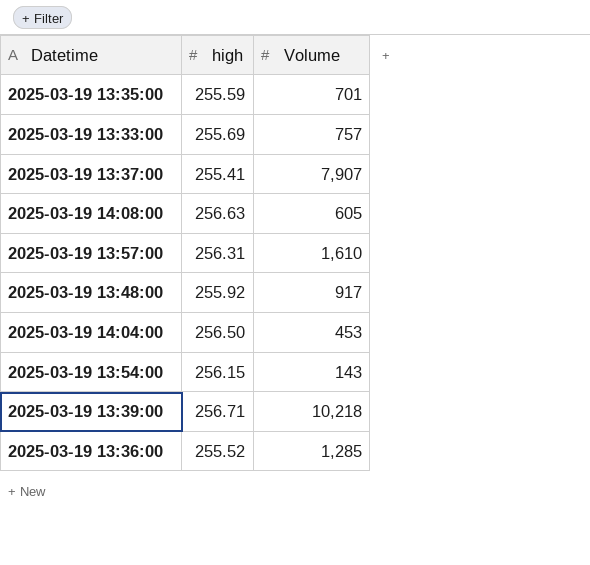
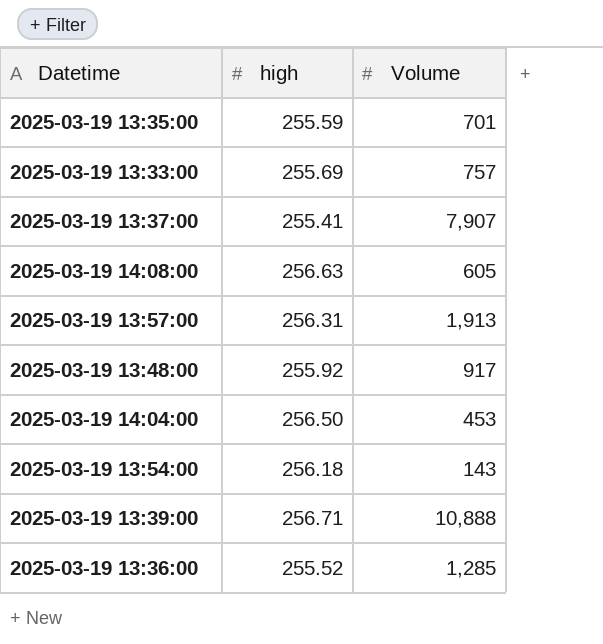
2025-03-19 13:57:00 | Volume: 1,610 -> 1,913
2025-03-19 13:54:00 | high: 256.15 -> 256.18
2025-03-19 13:39:00 | Volume: 10,218 -> 10,888

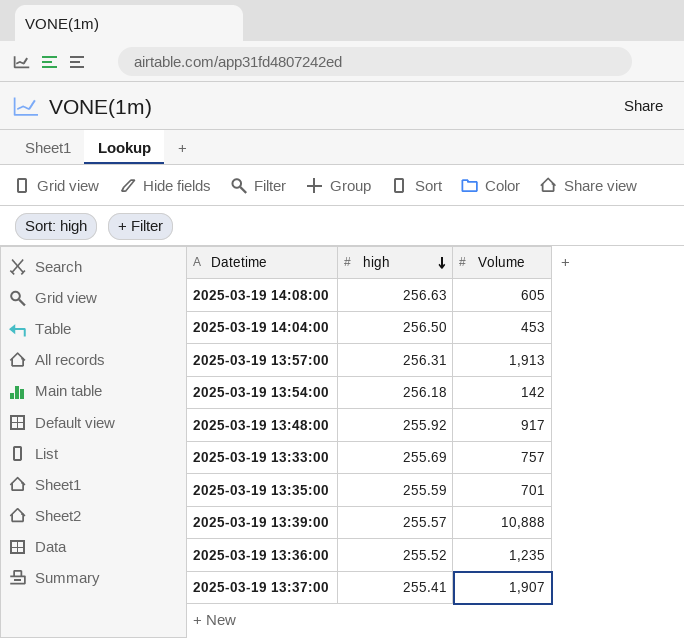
row order: none -> high descending
2025-03-19 13:54:00 | Volume: 143 -> 142
2025-03-19 13:39:00 | high: 256.71 -> 255.57
2025-03-19 13:36:00 | Volume: 1,285 -> 1,235
2025-03-19 13:37:00 | Volume: 7,907 -> 1,907

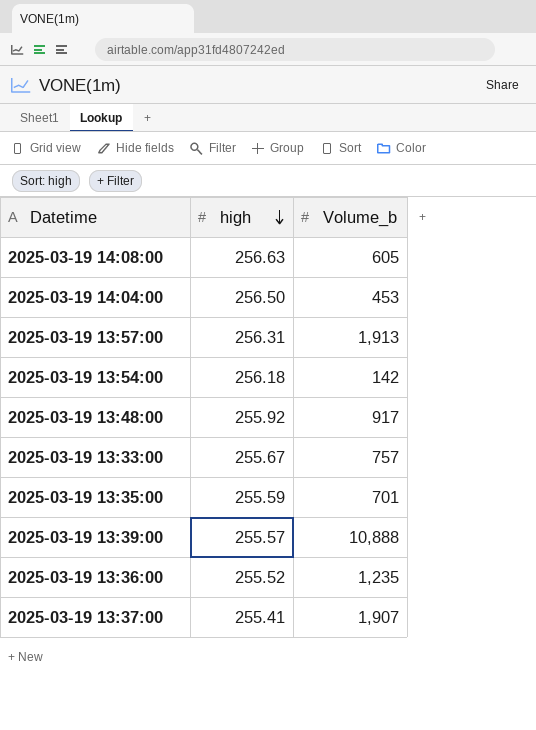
column name: Volume -> Volume_b
2025-03-19 13:33:00 | high: 255.69 -> 255.67

